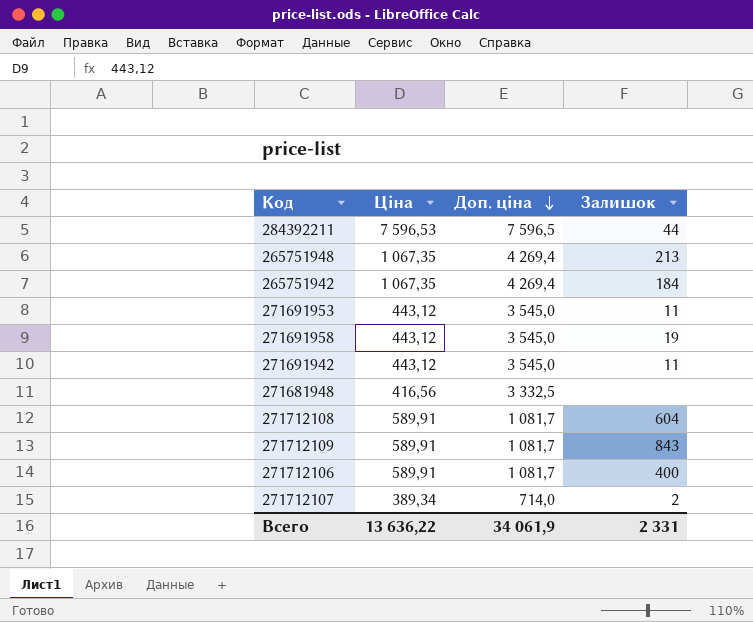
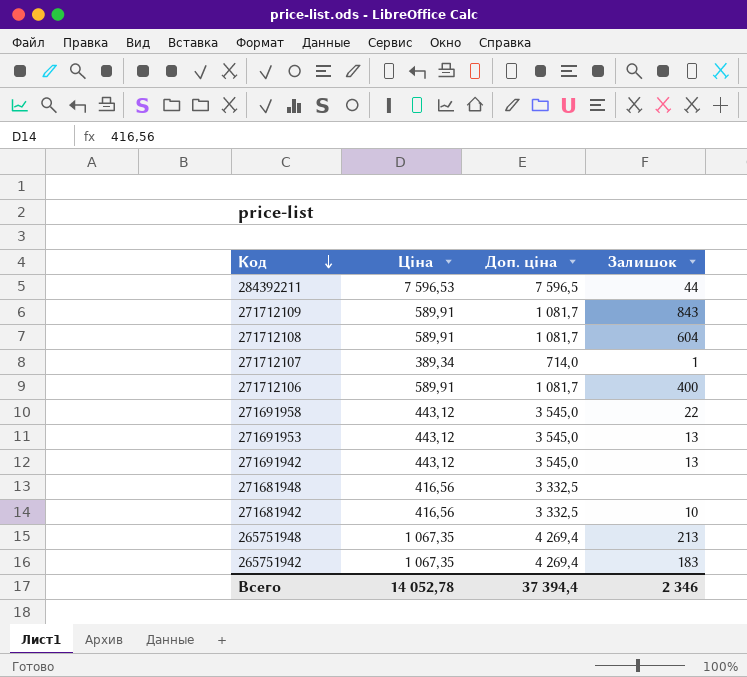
row order: Доп. ціна descending -> Код descending
271712107 | Залишок: 2 -> 1
271691958 | Залишок: 19 -> 22
271691953 | Залишок: 11 -> 13
271691942 | Залишок: 11 -> 13
row 271681942: none -> 416,56 | 3 332,5 | 10
265751942 | Залишок: 184 -> 183
Всего | Ціна: 13 636,22 -> 14 052,78
Всего | Доп. ціна: 34 061,9 -> 37 394,4
Всего | Залишок: 2 331 -> 2 346

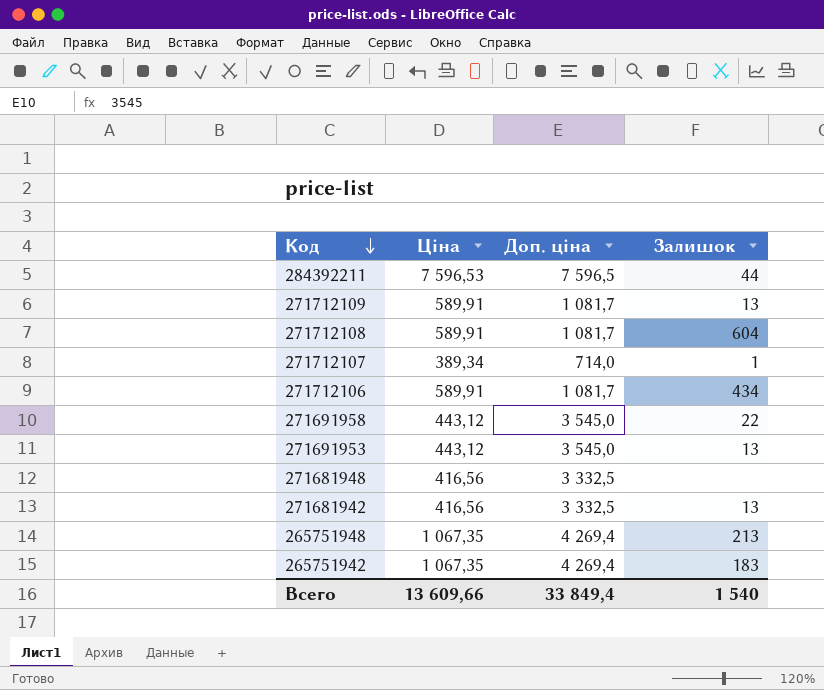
row 271691942: 443,12 | 3 545,0 | 13 -> none
271712109 | Залишок: 843 -> 13
271712106 | Залишок: 400 -> 434
271681942 | Залишок: 10 -> 13
Всего | Ціна: 14 052,78 -> 13 609,66
Всего | Доп. ціна: 37 394,4 -> 33 849,4
Всего | Залишок: 2 346 -> 1 540

